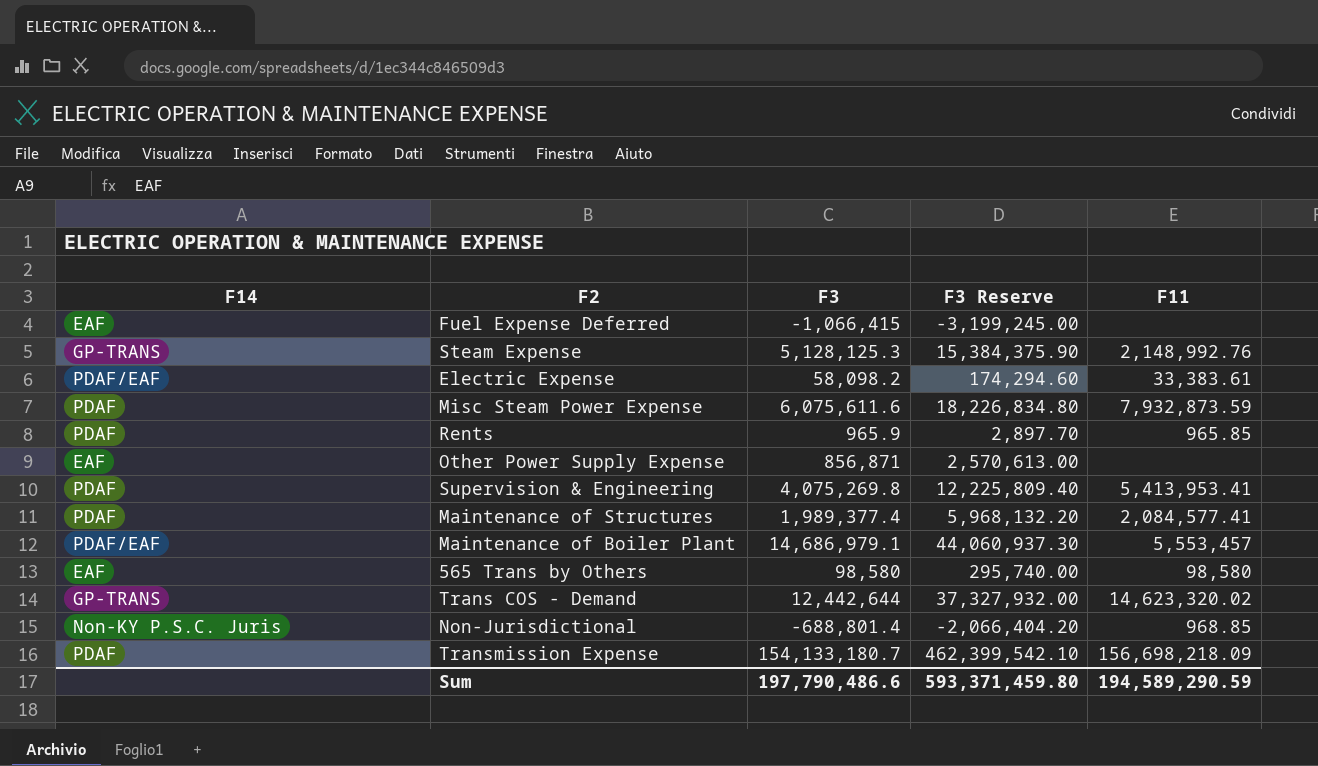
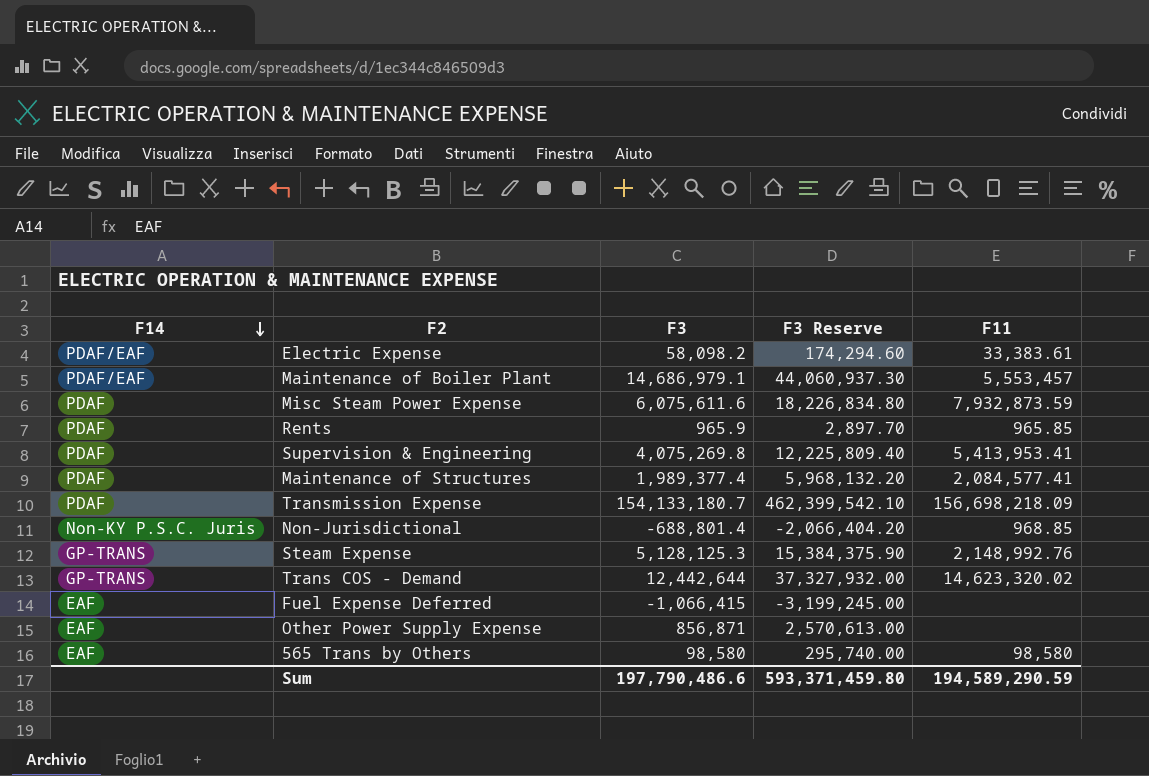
row order: none -> F14 descending

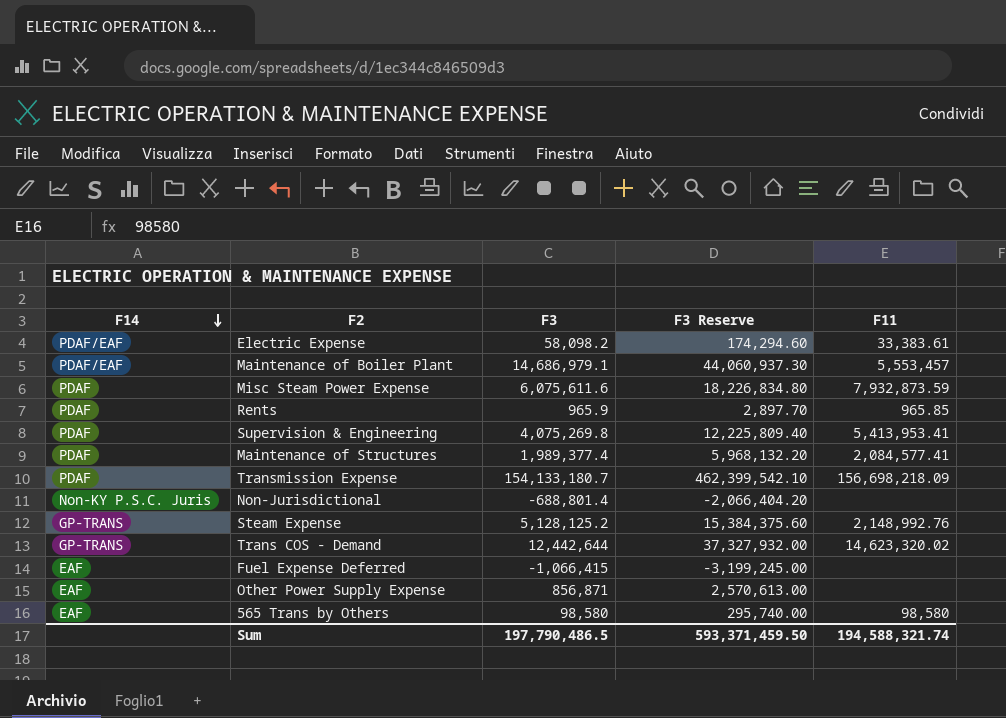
Non-Jurisdictional | F11: 968.85 -> none
Steam Expense | F3: 5,128,125.3 -> 5,128,125.2
Steam Expense | F3 Reserve: 15,384,375.90 -> 15,384,375.60
Sum | F3: 197,790,486.6 -> 197,790,486.5
Sum | F3 Reserve: 593,371,459.80 -> 593,371,459.50
Sum | F11: 194,589,290.59 -> 194,588,321.74

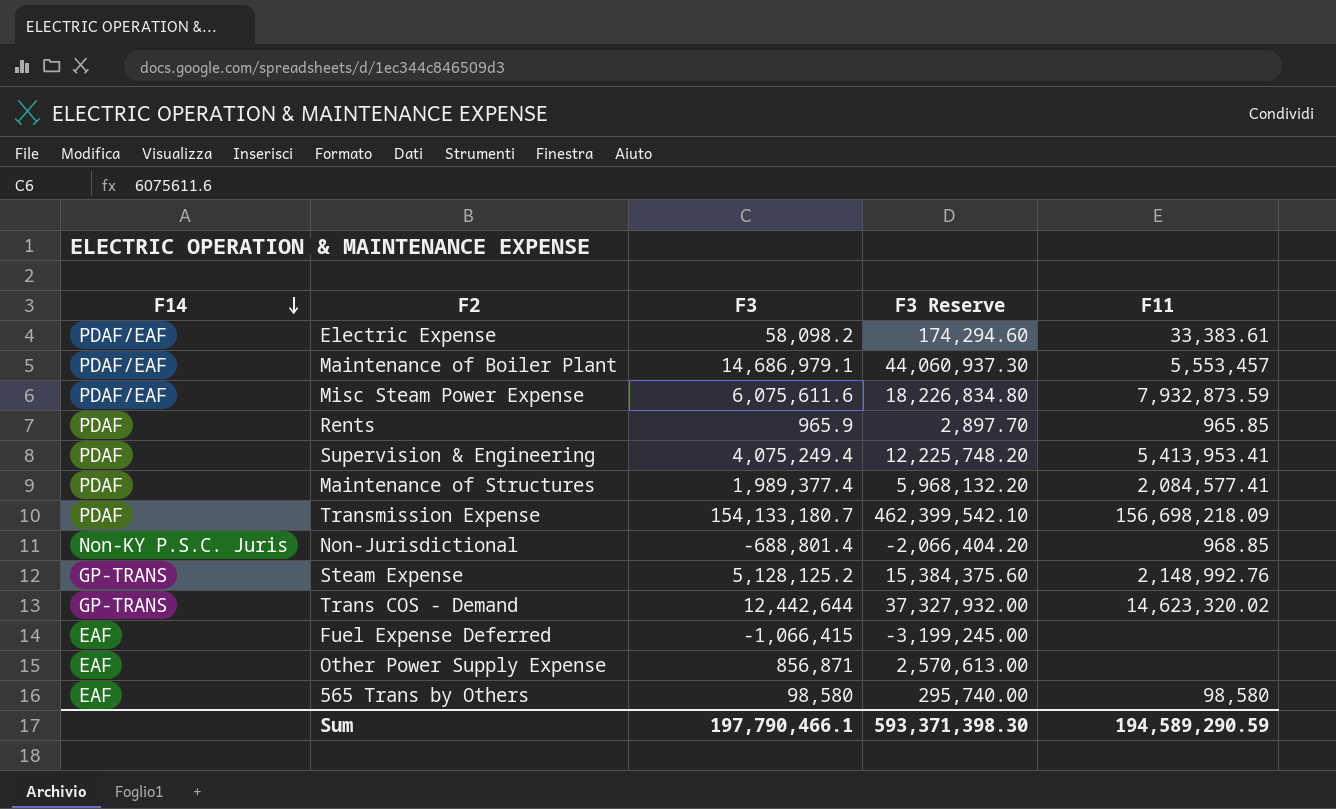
Misc Steam Power Expense | F14: PDAF -> PDAF/EAF
Supervision & Engineering | F3: 4,075,269.8 -> 4,075,249.4
Supervision & Engineering | F3 Reserve: 12,225,809.40 -> 12,225,748.20
Non-Jurisdictional | F11: none -> 968.85
Sum | F3: 197,790,486.5 -> 197,790,466.1
Sum | F3 Reserve: 593,371,459.50 -> 593,371,398.30
Sum | F11: 194,588,321.74 -> 194,589,290.59

